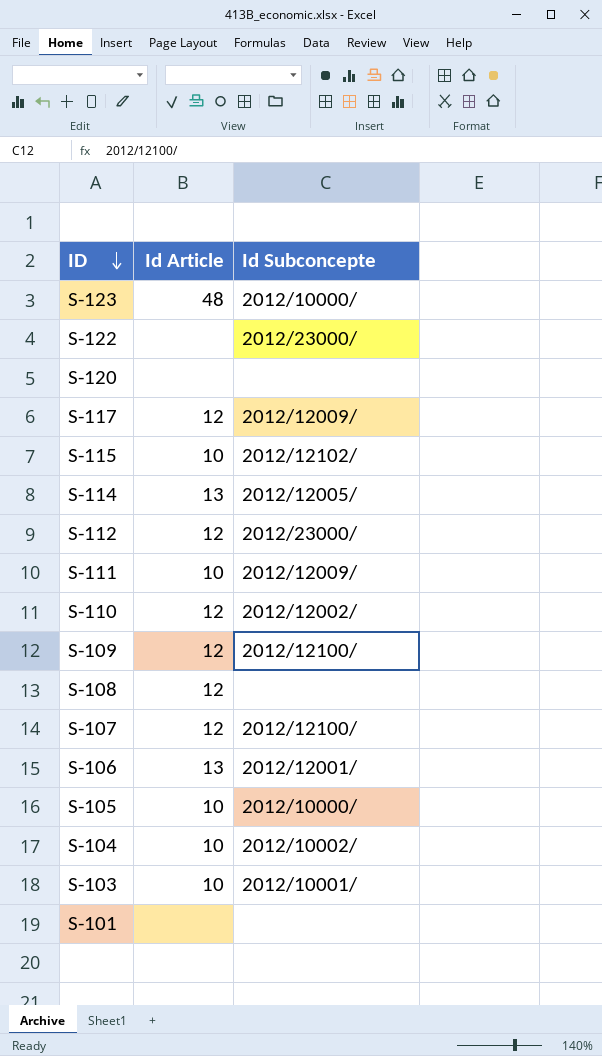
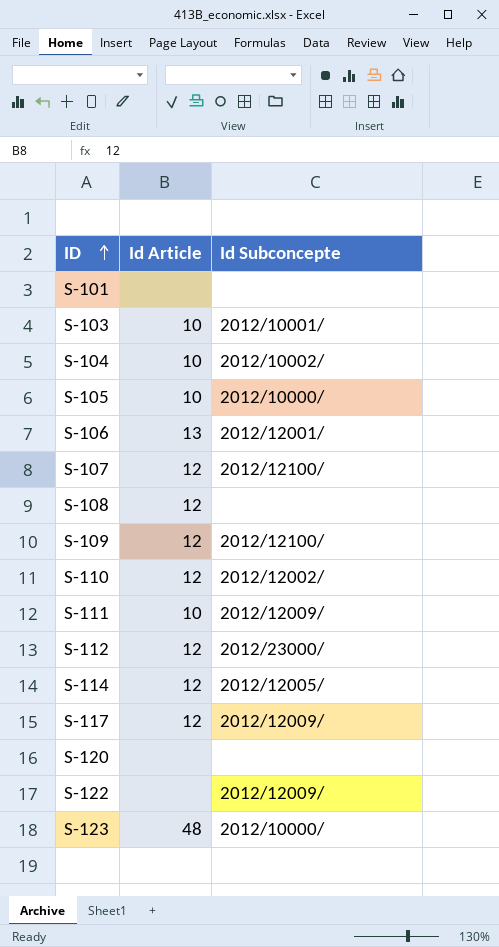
row order: ID descending -> ID ascending
row S-115: 10 | 2012/12102/ -> none
S-114 | Id Article: 13 -> 12
S-122 | Id Subconcepte: 2012/23000/ -> 2012/12009/

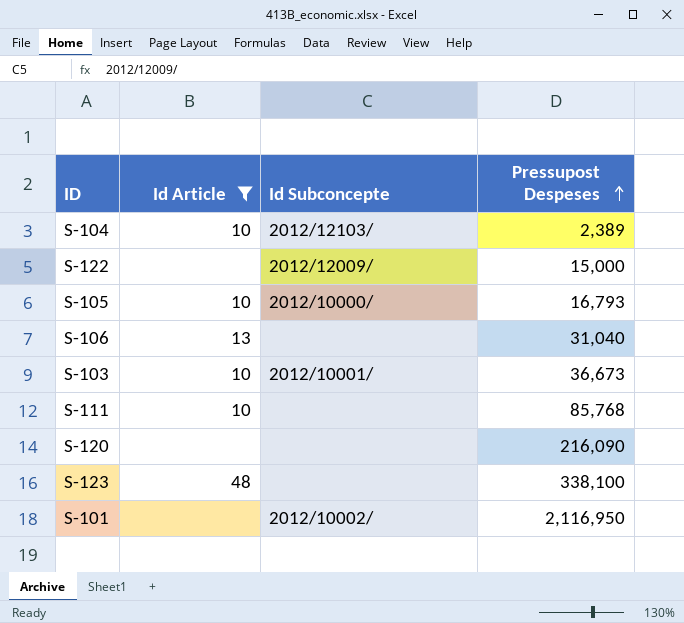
filter: none -> Id Article != 12
row order: ID ascending -> Pressupost Despeses ascending
column Pressupost Despeses | position: none -> 4
S-104 | Id Subconcepte: 2012/10002/ -> 2012/12103/
S-106 | Id Subconcepte: 2012/12001/ -> none
S-111 | Id Subconcepte: 2012/12009/ -> none
S-123 | Id Subconcepte: 2012/10000/ -> none
S-101 | Id Subconcepte: none -> 2012/10002/

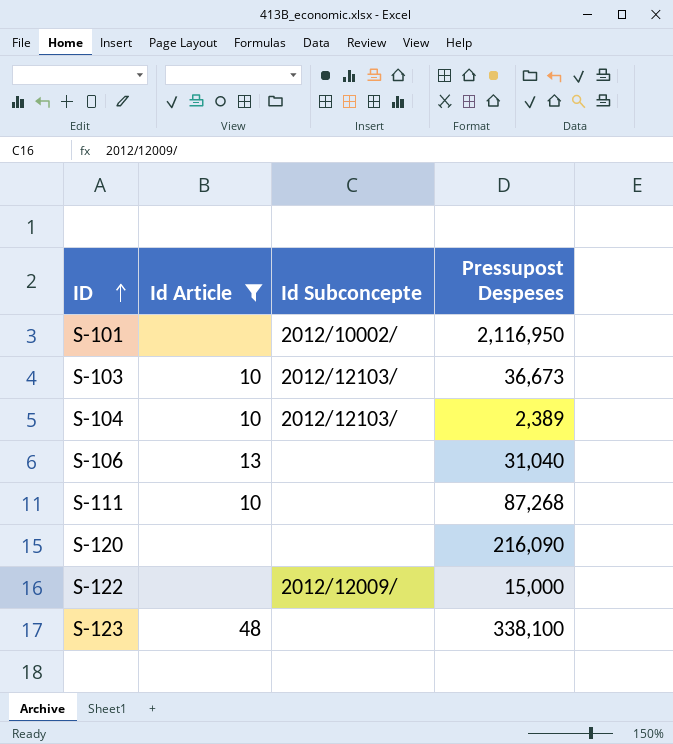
row order: Pressupost Despeses ascending -> ID ascending
row S-105: 10 | 2012/10000/ | 16,793 -> none
S-103 | Id Subconcepte: 2012/10001/ -> 2012/12103/
S-111 | Pressupost Despeses: 85,768 -> 87,268

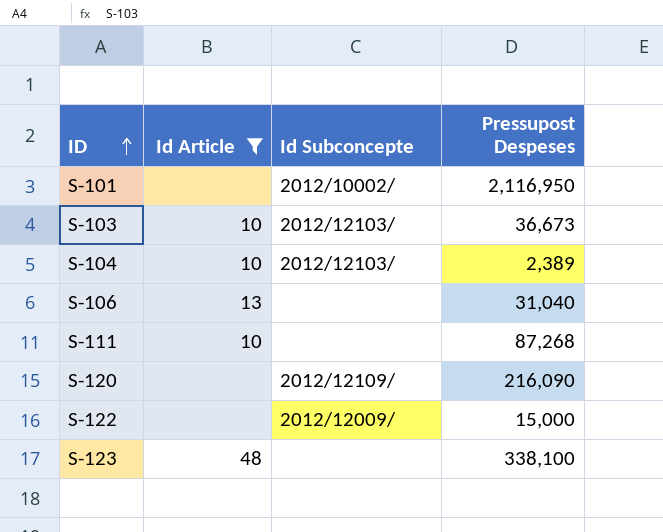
S-120 | Id Subconcepte: none -> 2012/12109/

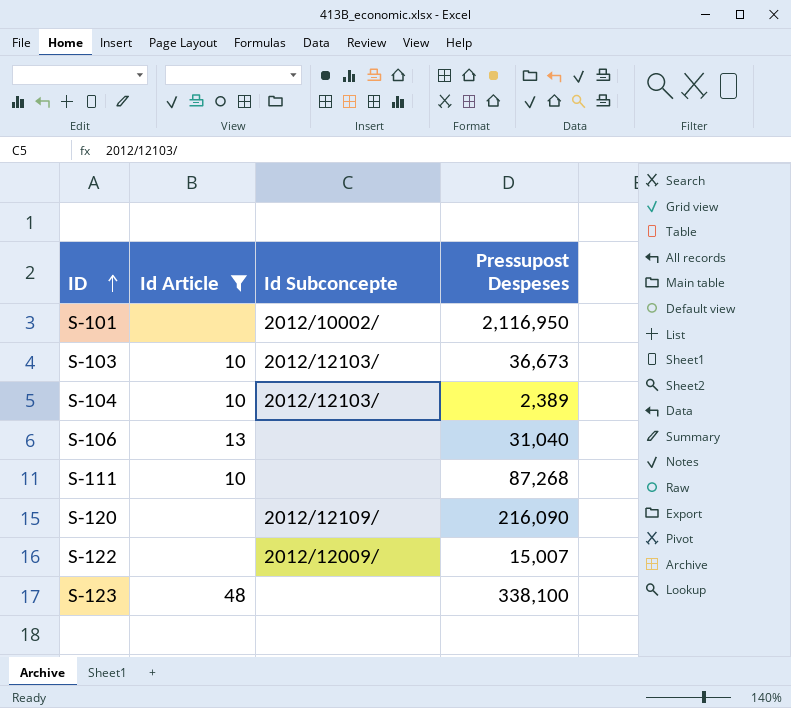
S-122 | Pressupost Despeses: 15,000 -> 15,007

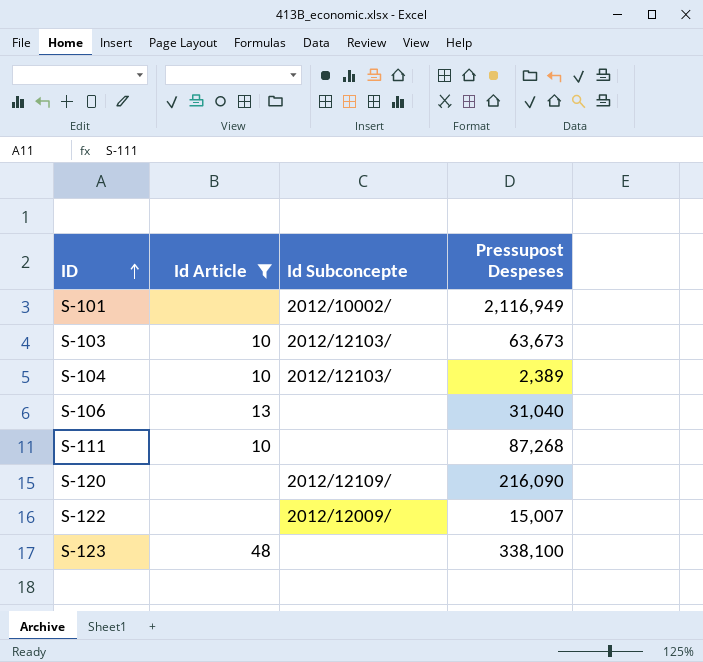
S-101 | Pressupost Despeses: 2,116,950 -> 2,116,949
S-103 | Pressupost Despeses: 36,673 -> 63,673

